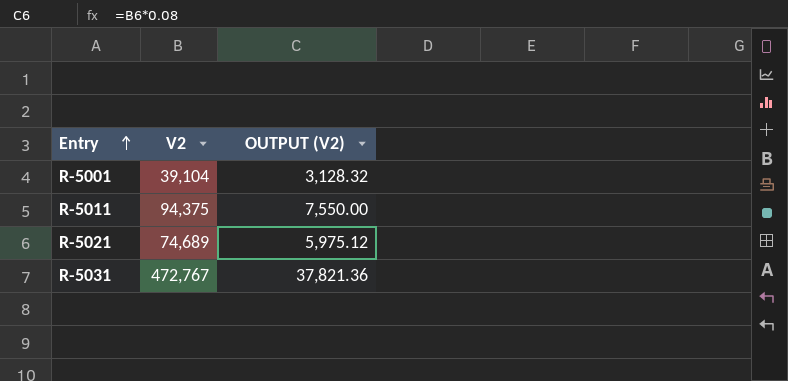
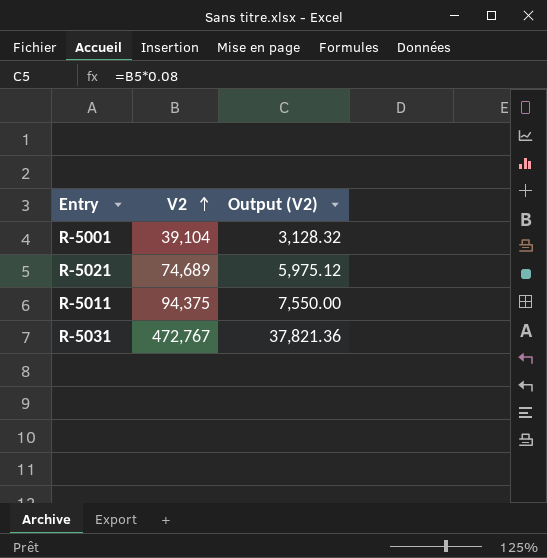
row order: Entry ascending -> V2 ascending
column name: OUTPUT (V2) -> Output (V2)

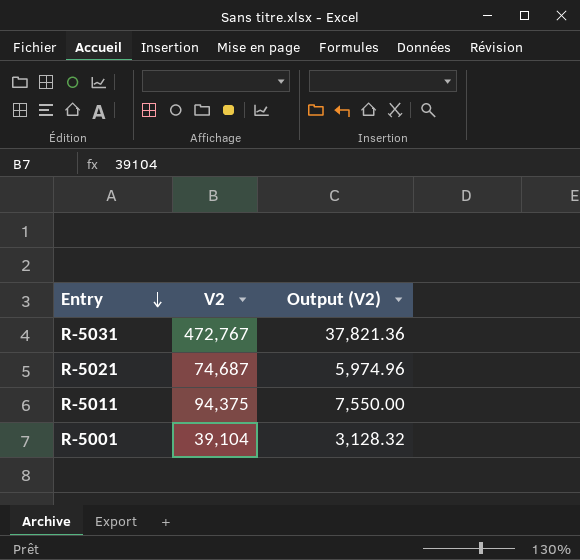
row order: V2 ascending -> Entry descending
R-5021 | V2: 74,689 -> 74,687
R-5021 | Output (V2): 5,975.12 -> 5,974.96

